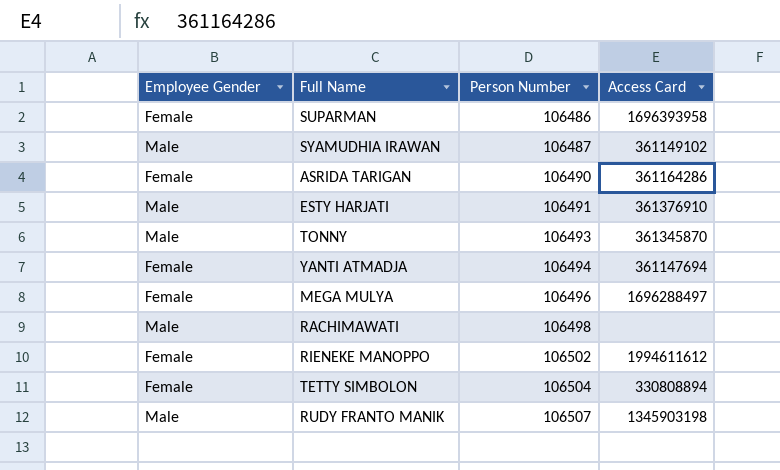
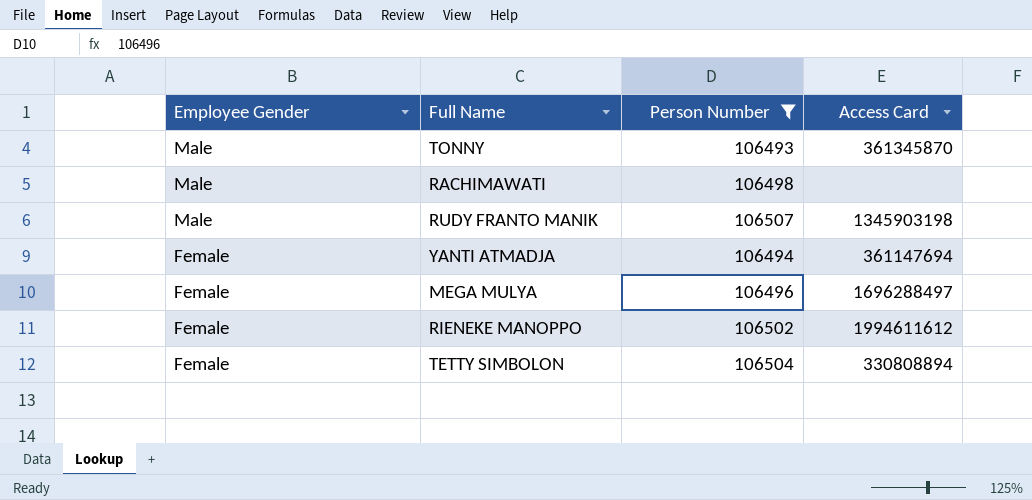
filter: none -> Person Number >= 106493
row order: Person Number ascending -> Employee Gender descending

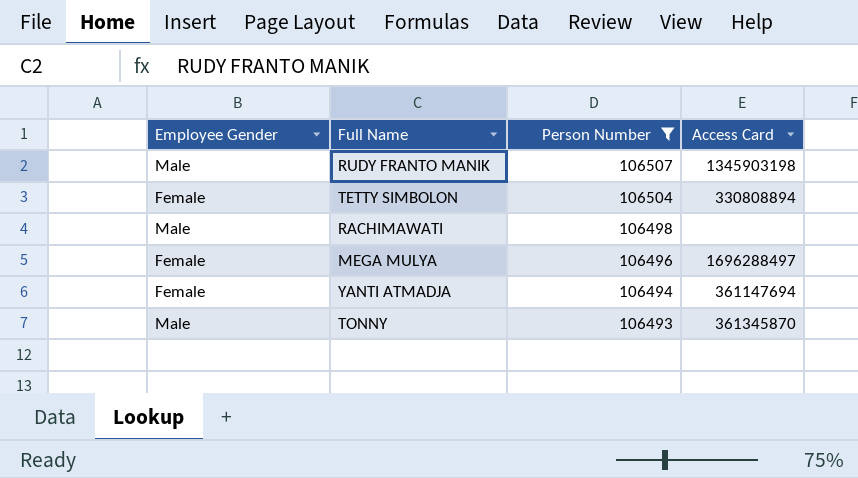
row order: Employee Gender descending -> Person Number descending
row RIENEKE MANOPPO: Female | 106502 | 1994611612 -> none

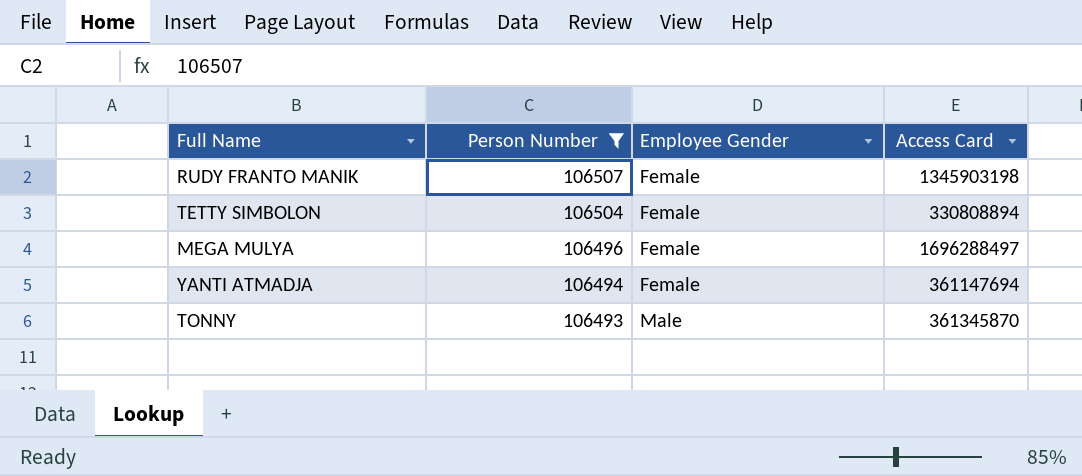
column Employee Gender | position: 1 -> 3
row RACHIMAWATI: Male | 106498 | none -> none
RUDY FRANTO MANIK | Employee Gender: Male -> Female

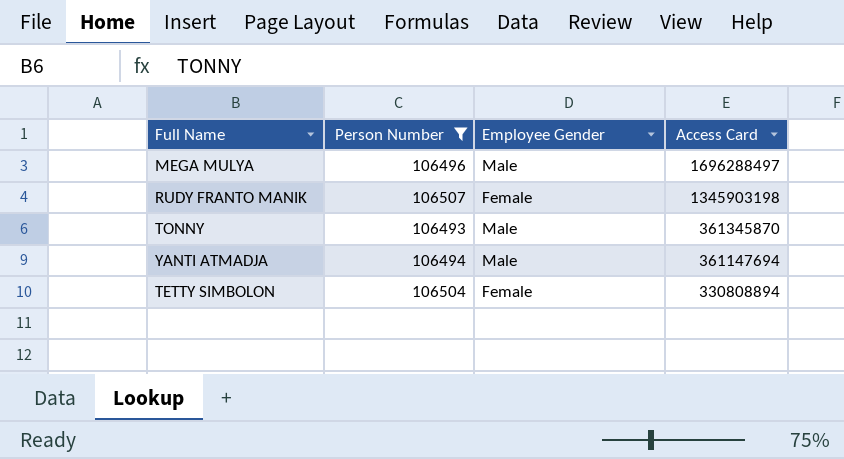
row order: Person Number descending -> Access Card descending
MEGA MULYA | Employee Gender: Female -> Male
YANTI ATMADJA | Employee Gender: Female -> Male

